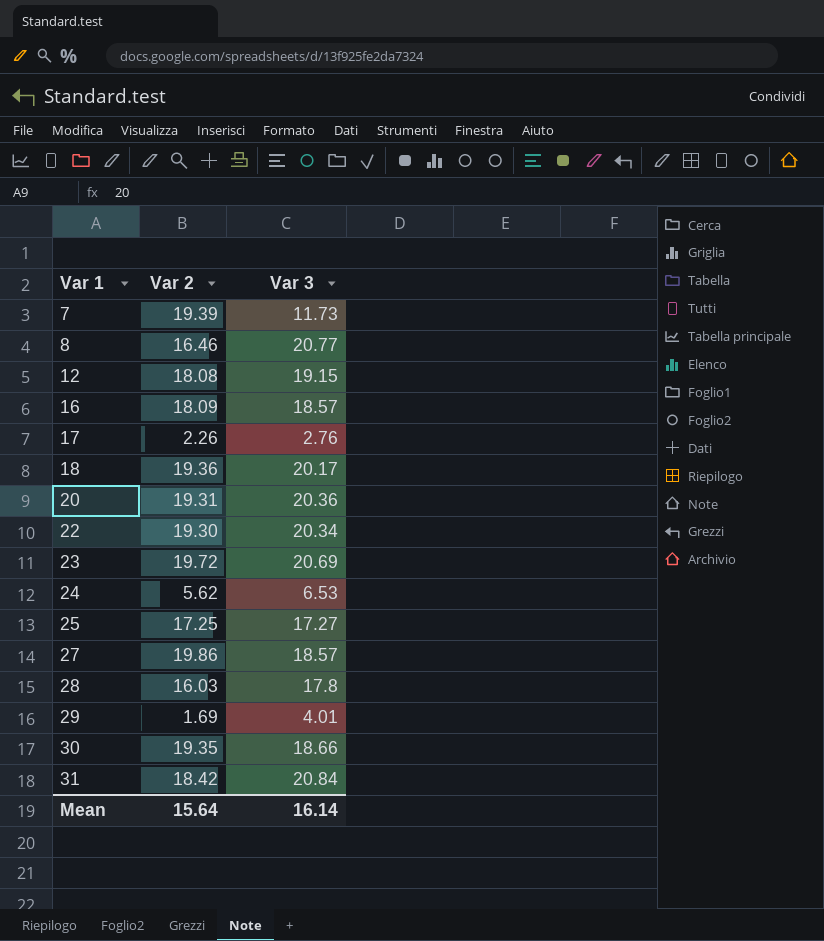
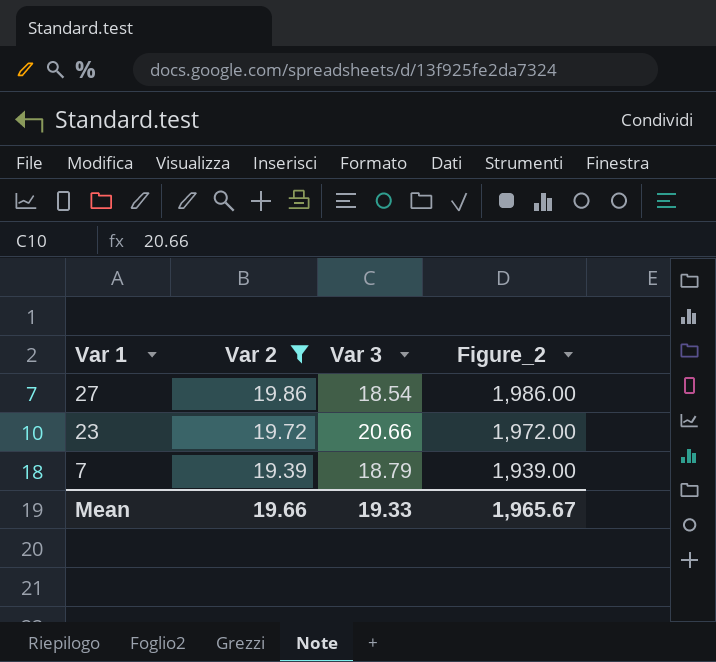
filter: none -> Var 2 >= 19.39
row order: Var 1 ascending -> Var 1 descending
column Figure_2 | formula: none -> [Var 2] * 100
27 | Var 3: 18.57 -> 18.54
23 | Var 3: 20.69 -> 20.66
7 | Var 3: 11.73 -> 18.79
Mean | Var 2: 15.64 -> 19.66
Mean | Var 3: 16.14 -> 19.33

